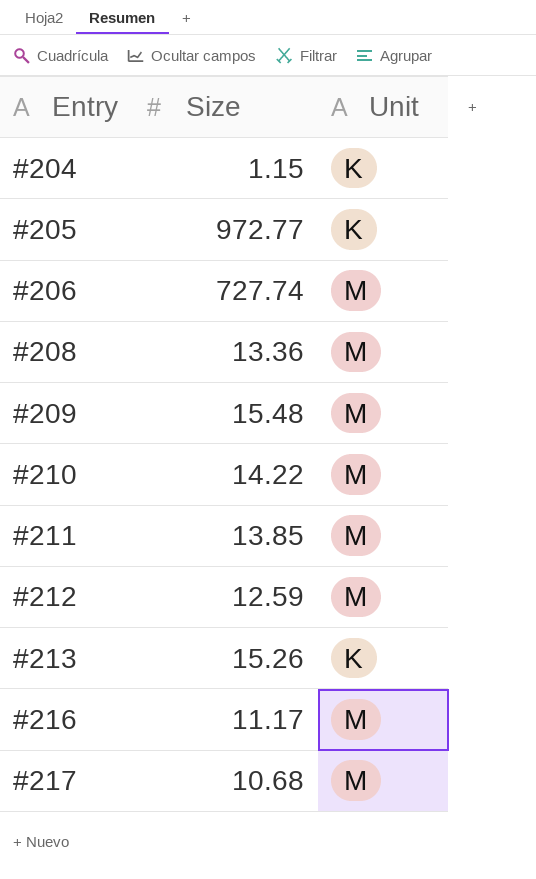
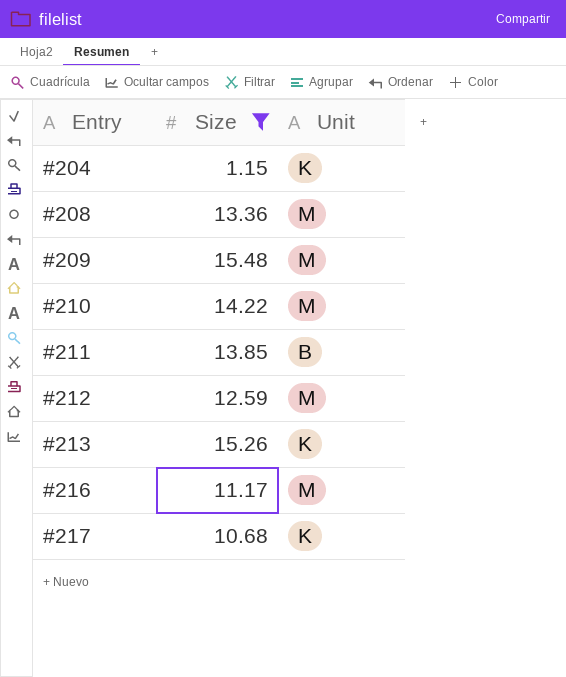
filter: none -> Size <= 15.48
#211 | Unit: M -> B
#217 | Unit: M -> K

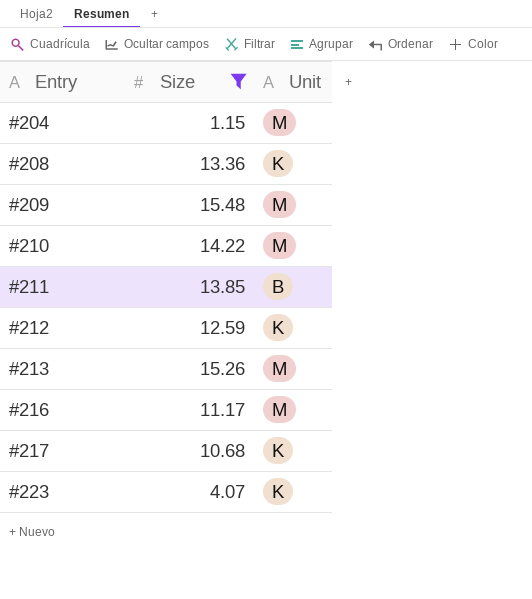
#204 | Unit: K -> M
#208 | Unit: M -> K
#212 | Unit: M -> K
#213 | Unit: K -> M
row #223: none -> 4.07 | K

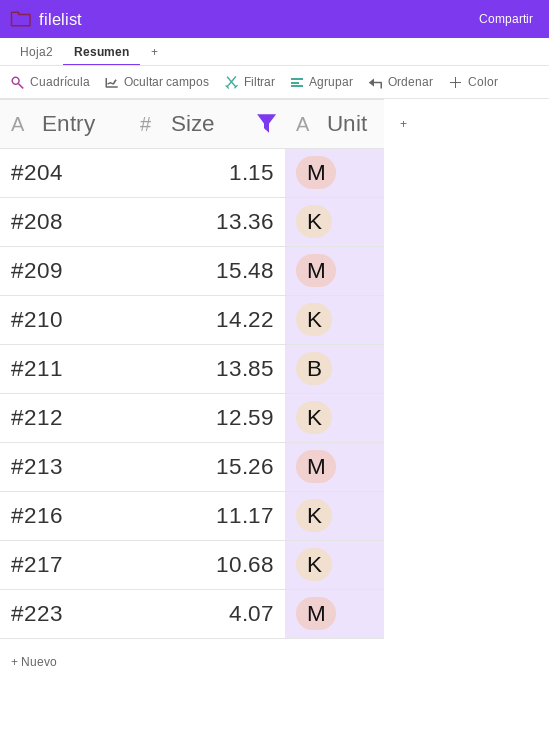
#210 | Unit: M -> K
#216 | Unit: M -> K
#223 | Unit: K -> M

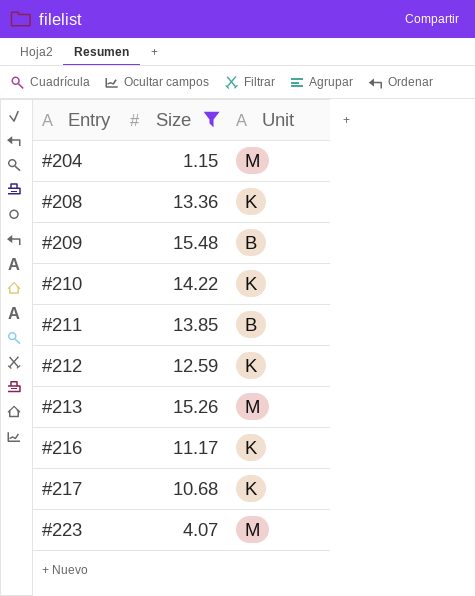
#209 | Unit: M -> B

